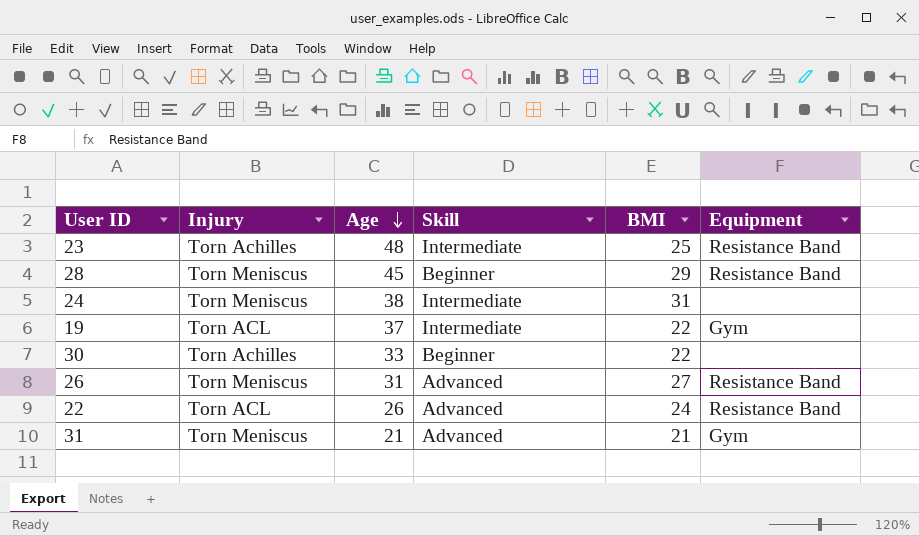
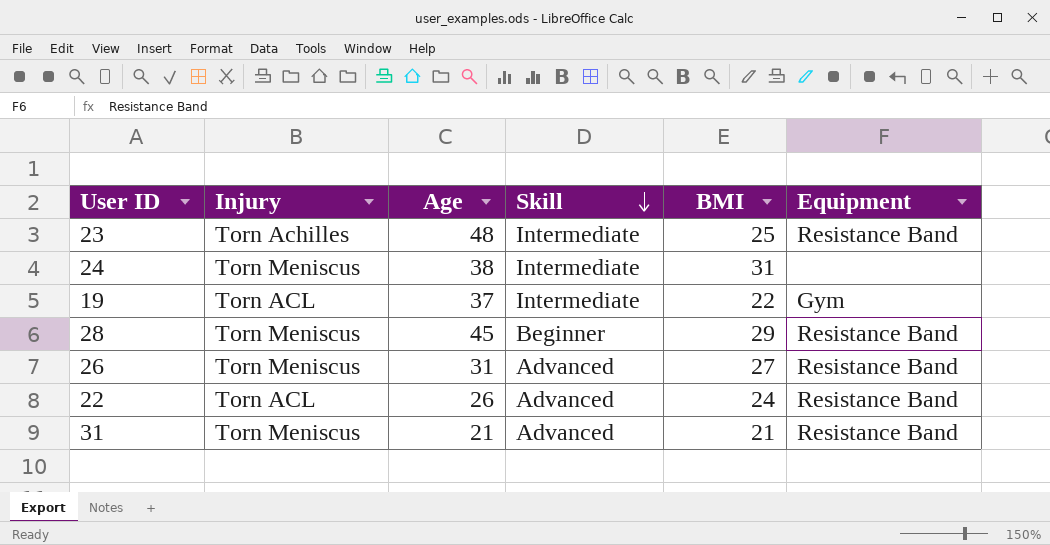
row order: Age descending -> Skill descending
row 30: Torn Achilles | 33 | Beginner | 22 | none -> none
31 | Equipment: Gym -> Resistance Band

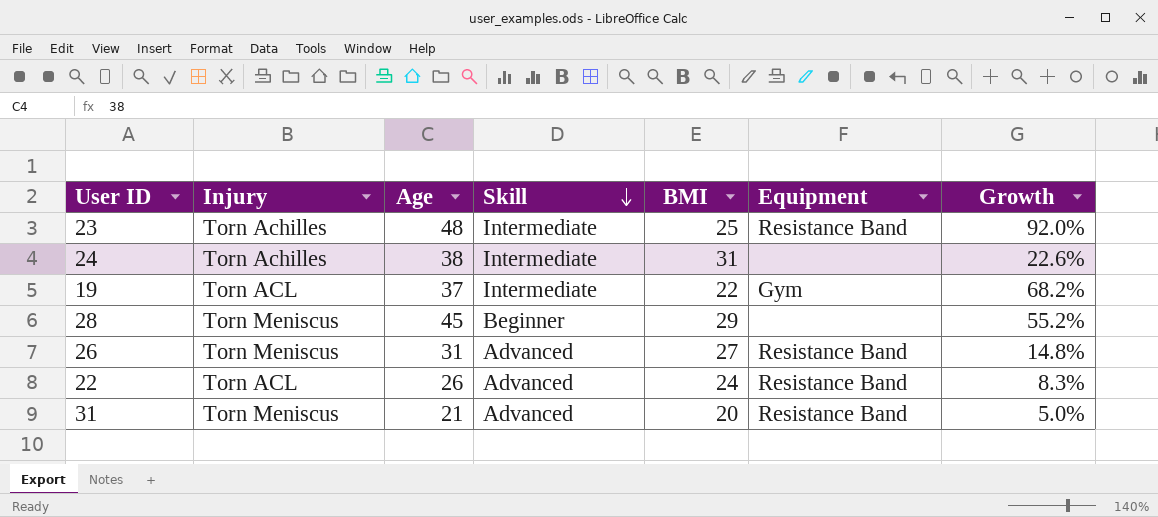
column Growth | formula: none -> ([Age] - [BMI]) / [BMI]
24 | Injury: Torn Meniscus -> Torn Achilles
28 | Equipment: Resistance Band -> none
31 | BMI: 21 -> 20

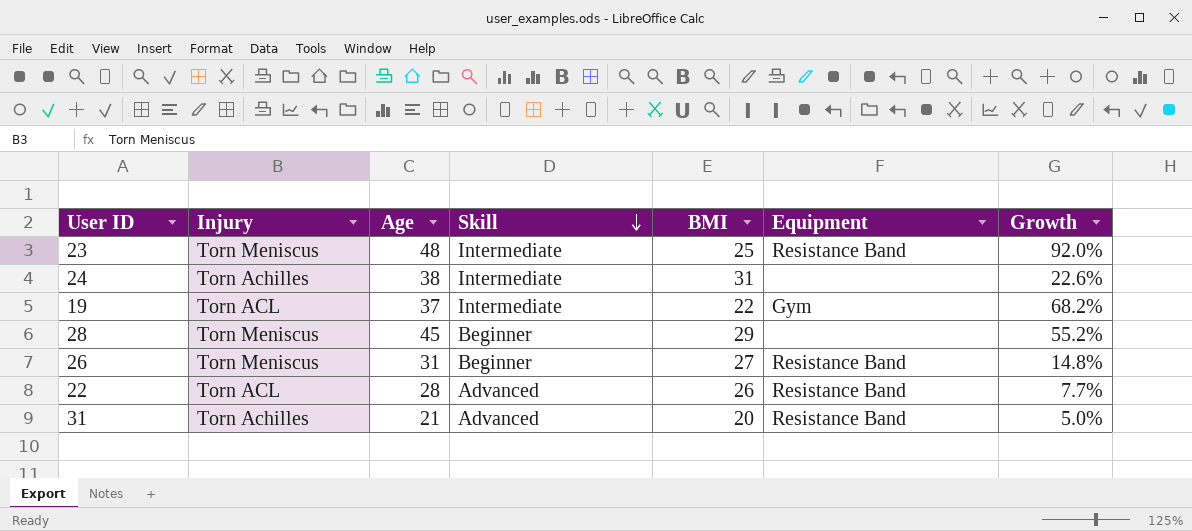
23 | Injury: Torn Achilles -> Torn Meniscus
26 | Skill: Advanced -> Beginner
22 | Age: 26 -> 28
22 | BMI: 24 -> 26
22 | Growth: 8.3% -> 7.7%
31 | Injury: Torn Meniscus -> Torn Achilles

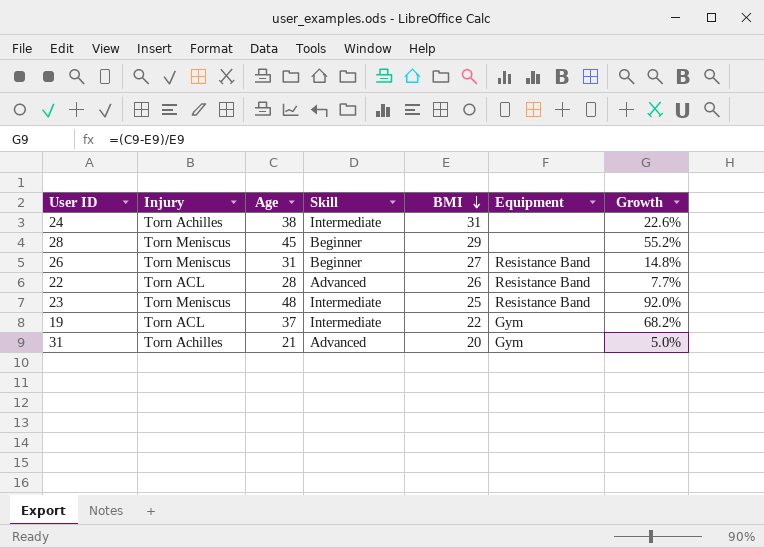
row order: Skill descending -> BMI descending
31 | Equipment: Resistance Band -> Gym

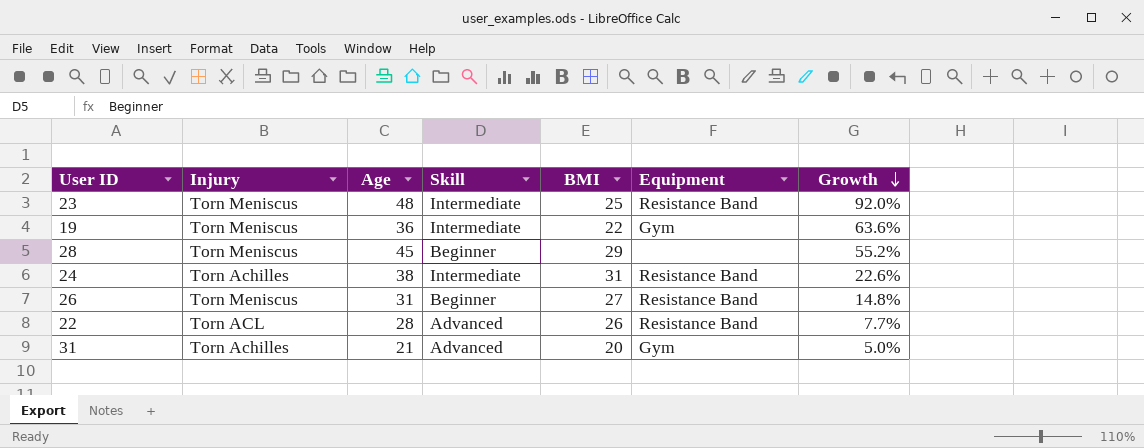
row order: BMI descending -> Growth descending
19 | Injury: Torn ACL -> Torn Meniscus
19 | Age: 37 -> 36
19 | Growth: 68.2% -> 63.6%
24 | Equipment: none -> Resistance Band

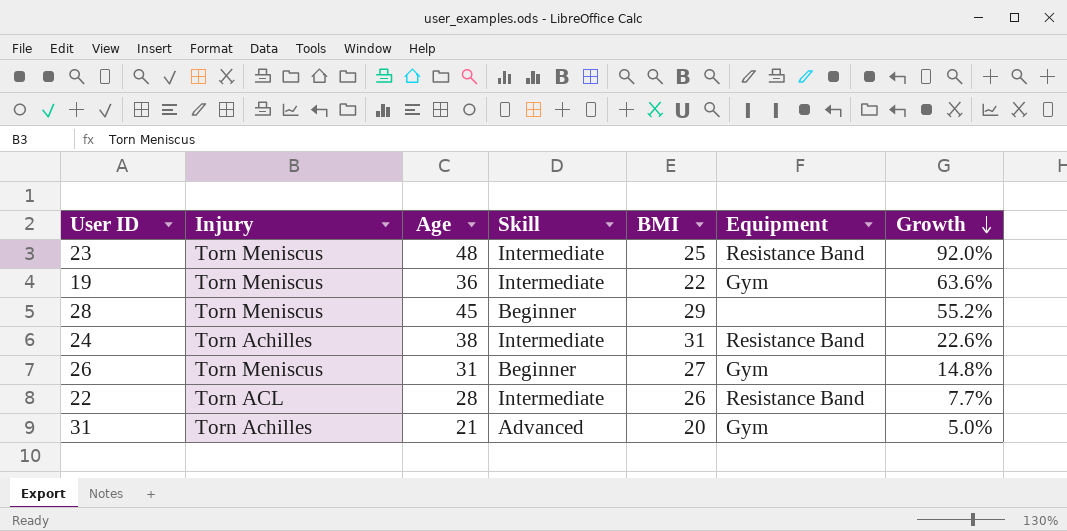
26 | Equipment: Resistance Band -> Gym
22 | Skill: Advanced -> Intermediate

